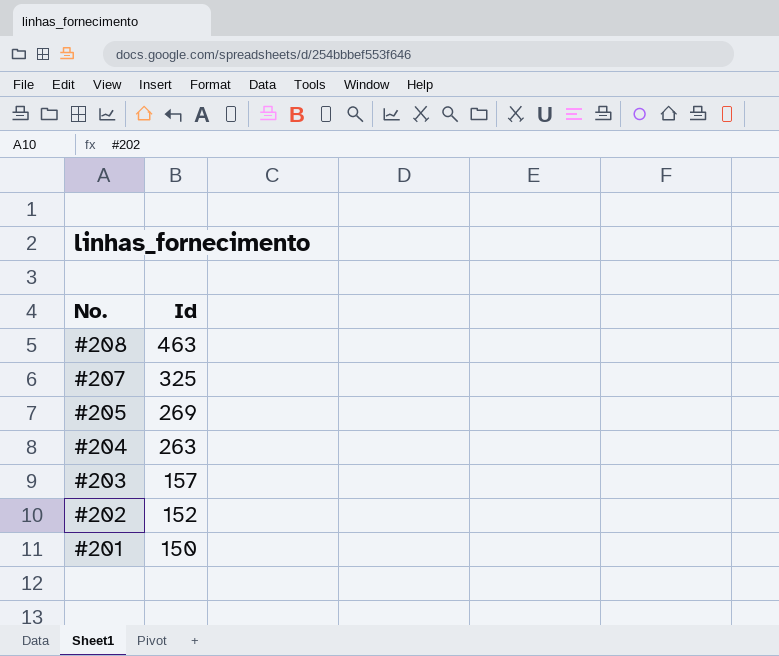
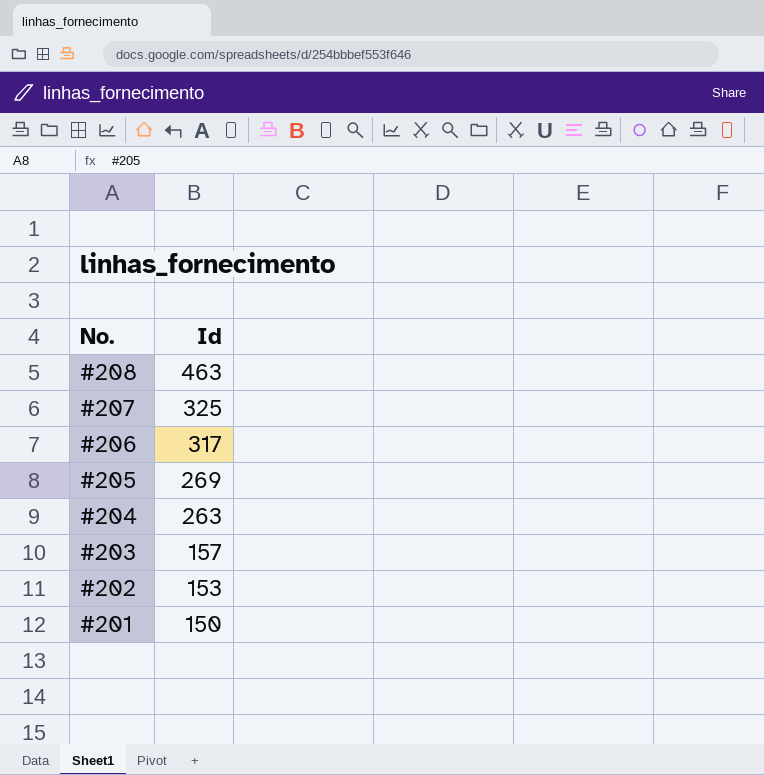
row #206: none -> 317
#202 | Id: 152 -> 153

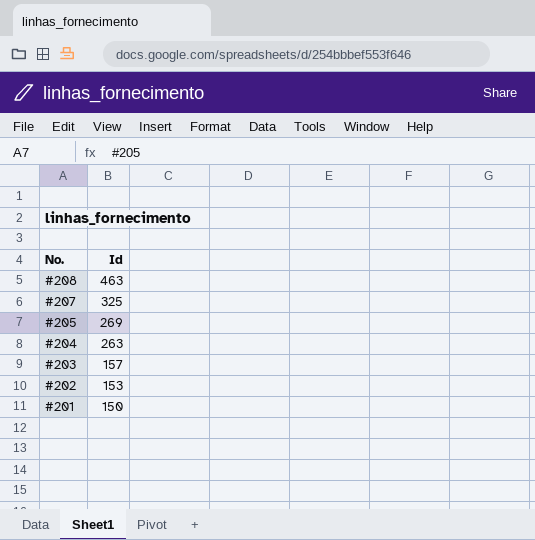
row #206: 317 -> none

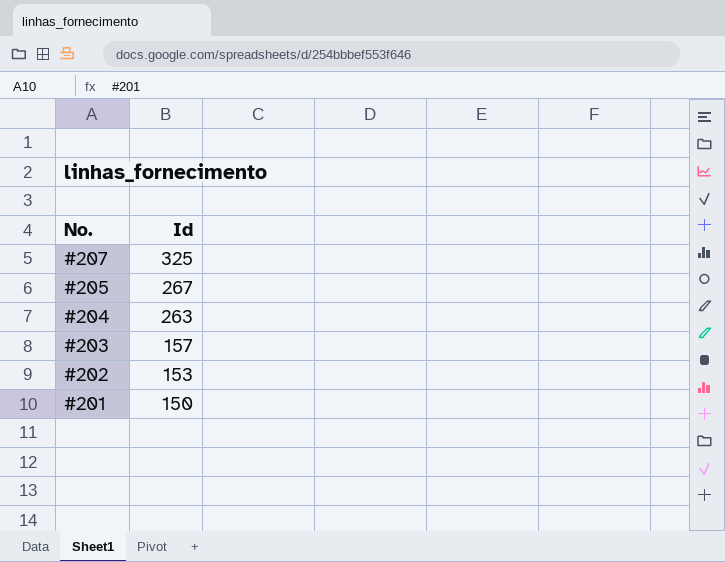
row #208: 463 -> none
#205 | Id: 269 -> 267

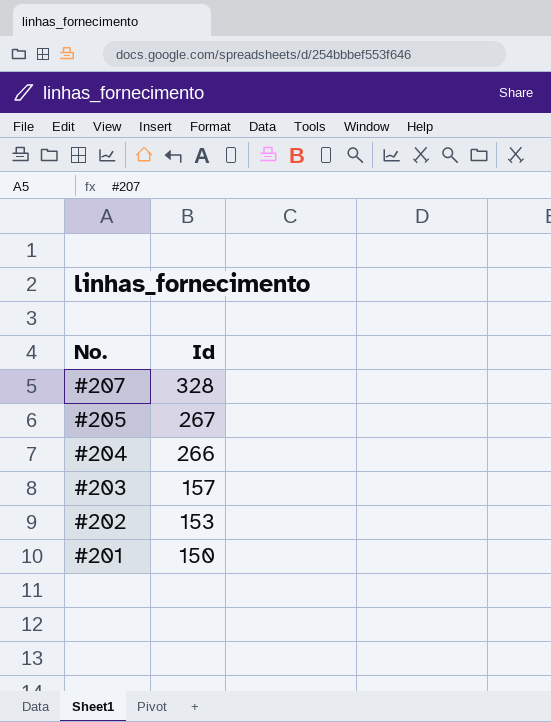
#207 | Id: 325 -> 328
#204 | Id: 263 -> 266

